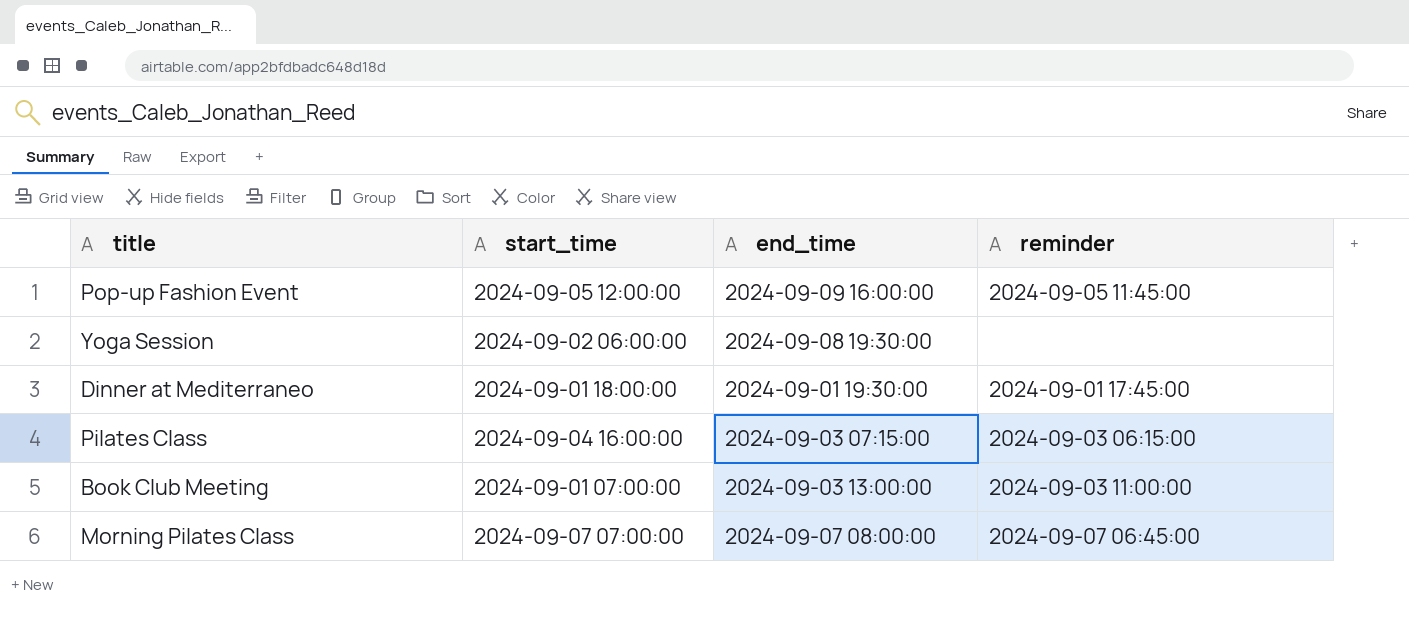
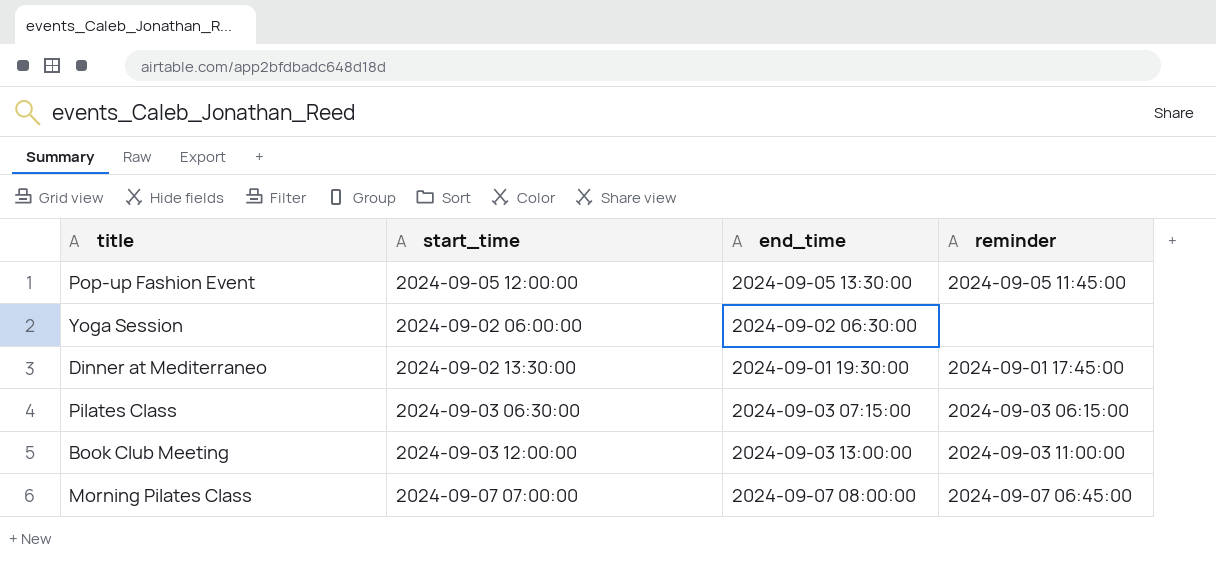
Pop-up Fashion Event | end_time: 2024-09-09 16:00:00 -> 2024-09-05 13:30:00
Yoga Session | end_time: 2024-09-08 19:30:00 -> 2024-09-02 06:30:00
Dinner at Mediterraneo | start_time: 2024-09-01 18:00:00 -> 2024-09-02 13:30:00
Pilates Class | start_time: 2024-09-04 16:00:00 -> 2024-09-03 06:30:00
Book Club Meeting | start_time: 2024-09-01 07:00:00 -> 2024-09-03 12:00:00

